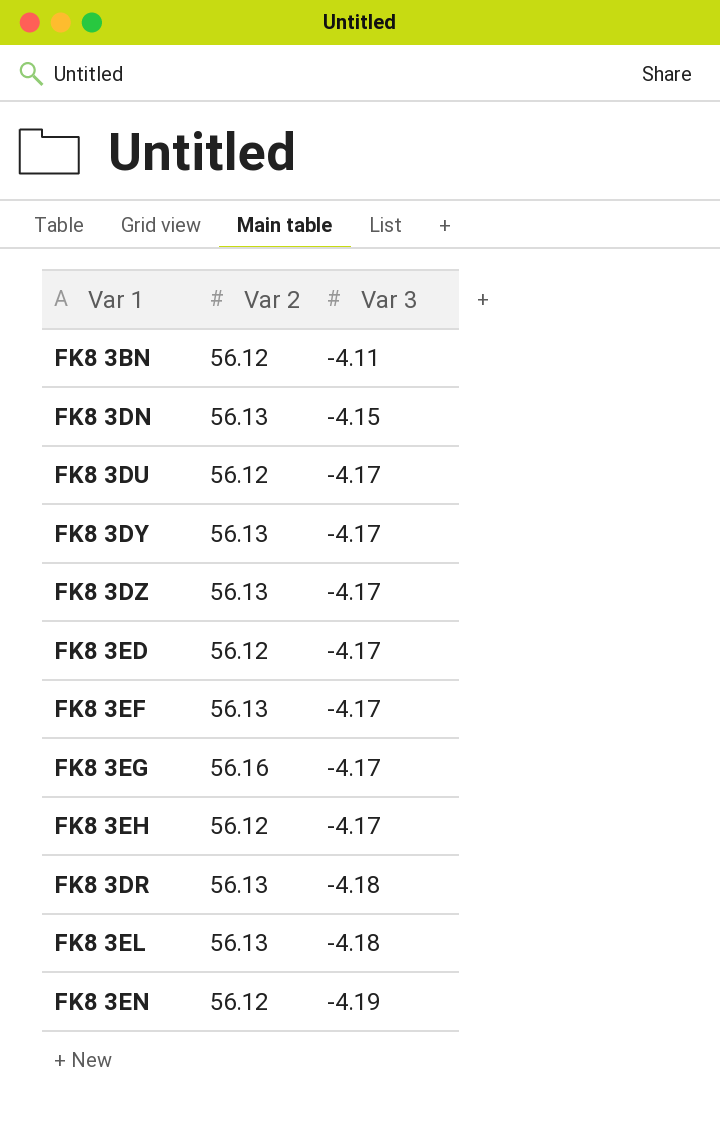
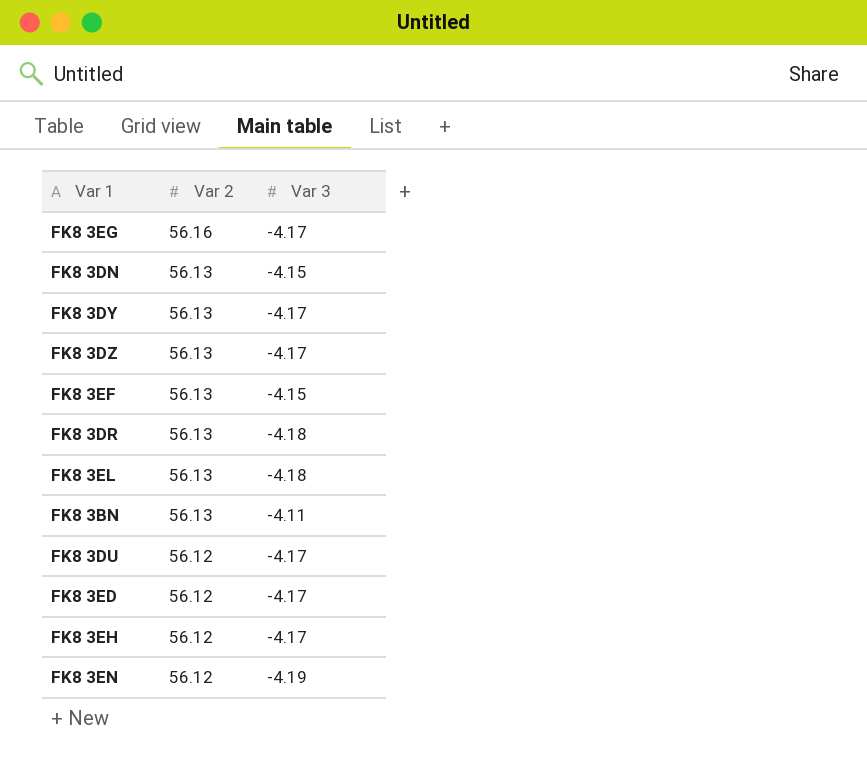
row order: Var 3 descending -> Var 2 descending
FK8 3EF | Var 3: -4.17 -> -4.15
FK8 3BN | Var 2: 56.12 -> 56.13

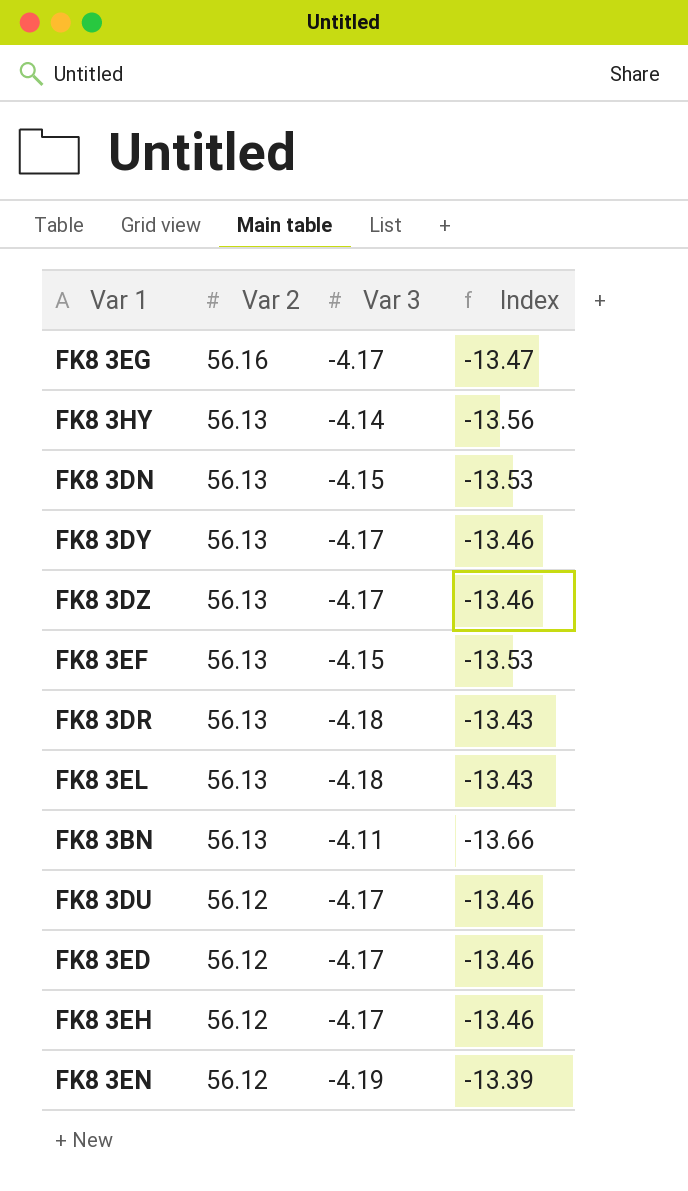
column Index | formula: none -> [Var 2] / [Var 3]
row FK8 3HY: none -> 56.13 | -4.14 | -13.56

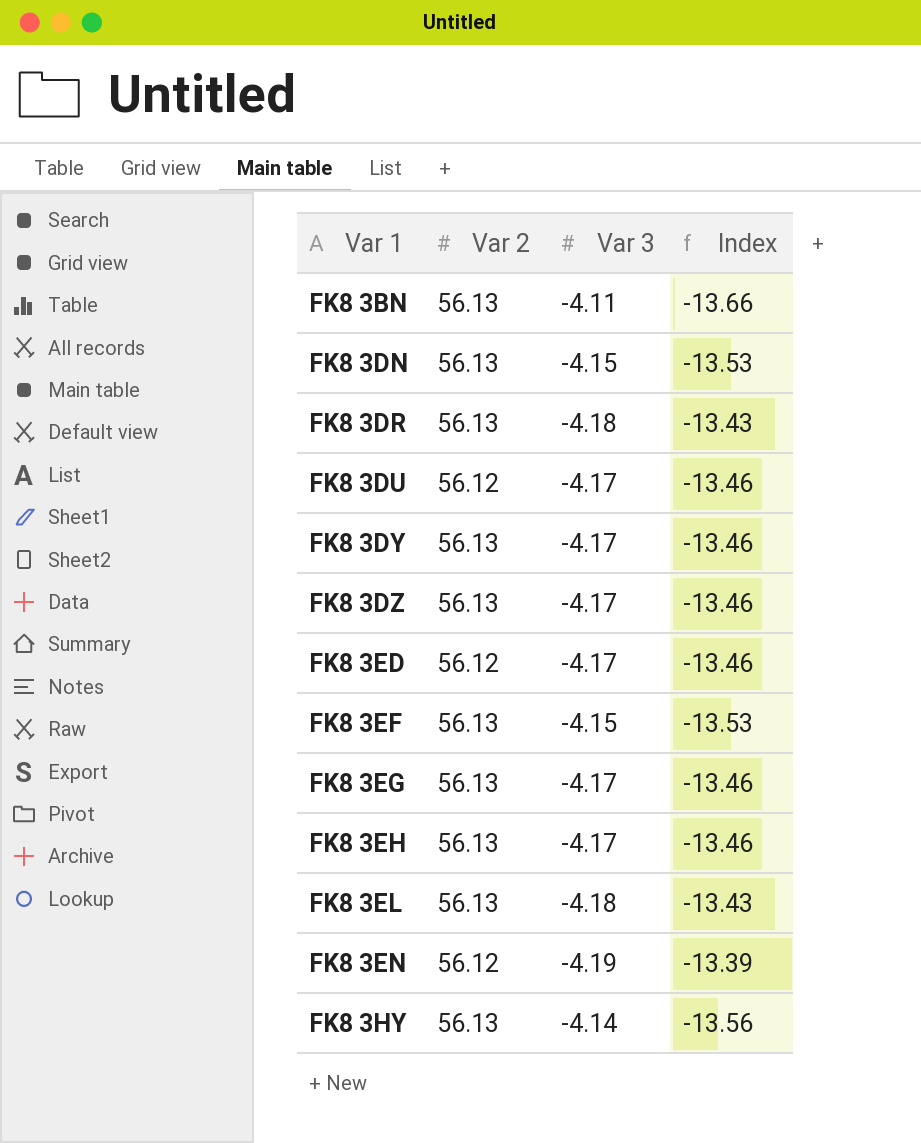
row order: Var 2 descending -> Var 1 ascending
FK8 3EG | Var 2: 56.16 -> 56.13
FK8 3EG | Index: -13.47 -> -13.46
FK8 3EH | Var 2: 56.12 -> 56.13

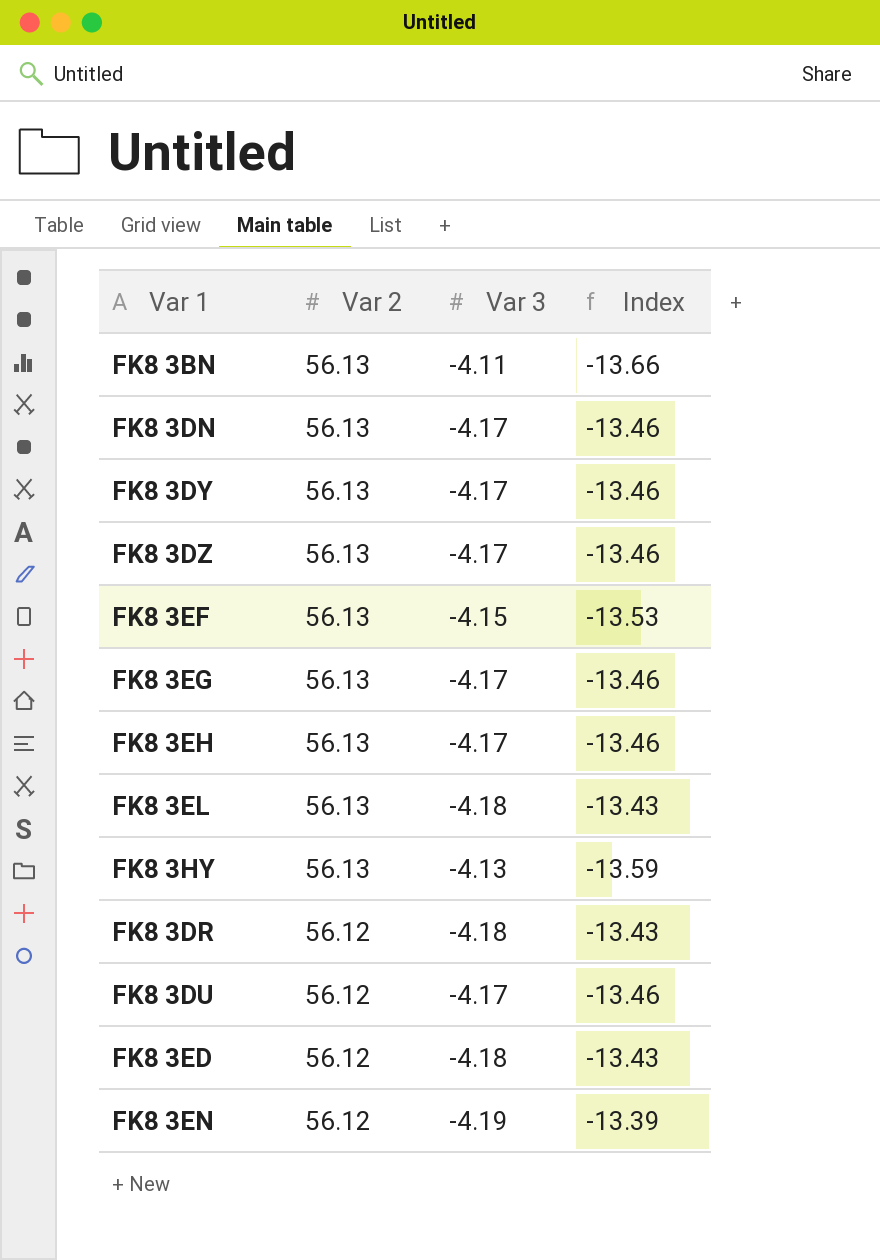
row order: Var 1 ascending -> Var 2 descending
FK8 3DN | Var 3: -4.15 -> -4.17
FK8 3DN | Index: -13.53 -> -13.46
FK8 3HY | Var 3: -4.14 -> -4.13
FK8 3HY | Index: -13.56 -> -13.59
FK8 3DR | Var 2: 56.13 -> 56.12
FK8 3ED | Var 3: -4.17 -> -4.18
FK8 3ED | Index: -13.46 -> -13.43

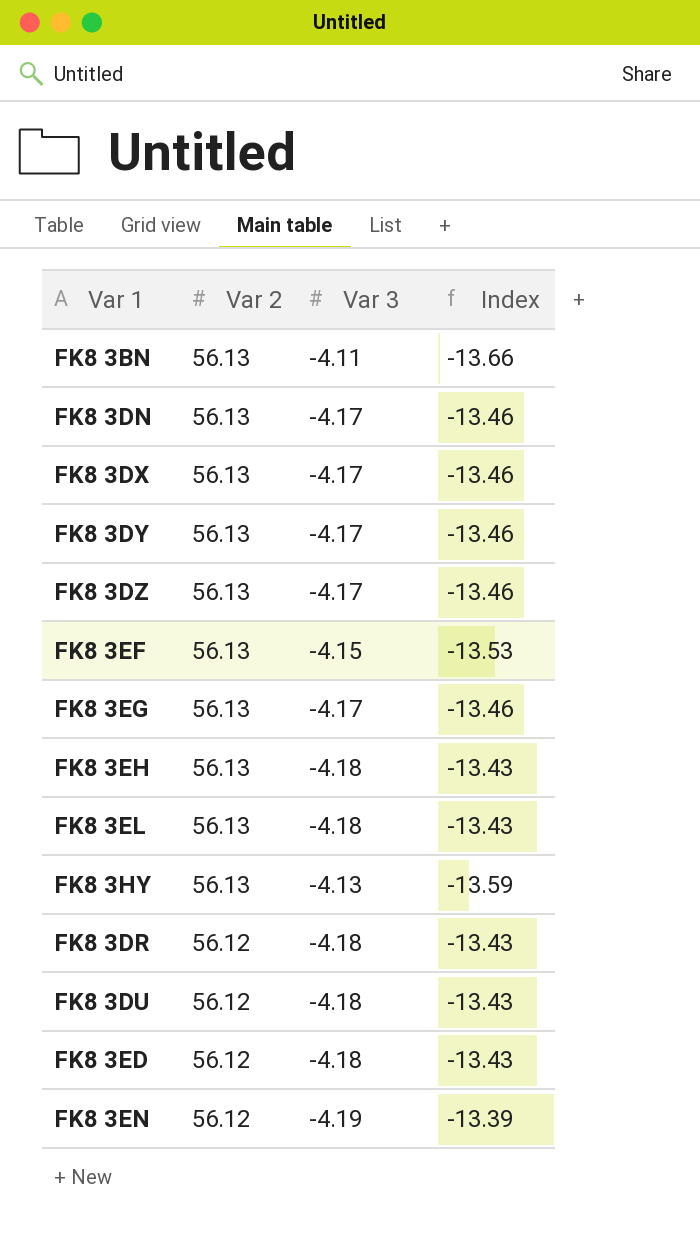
row FK8 3DX: none -> 56.13 | -4.17 | -13.46
FK8 3EH | Var 3: -4.17 -> -4.18
FK8 3EH | Index: -13.46 -> -13.43
FK8 3DU | Var 3: -4.17 -> -4.18
FK8 3DU | Index: -13.46 -> -13.43

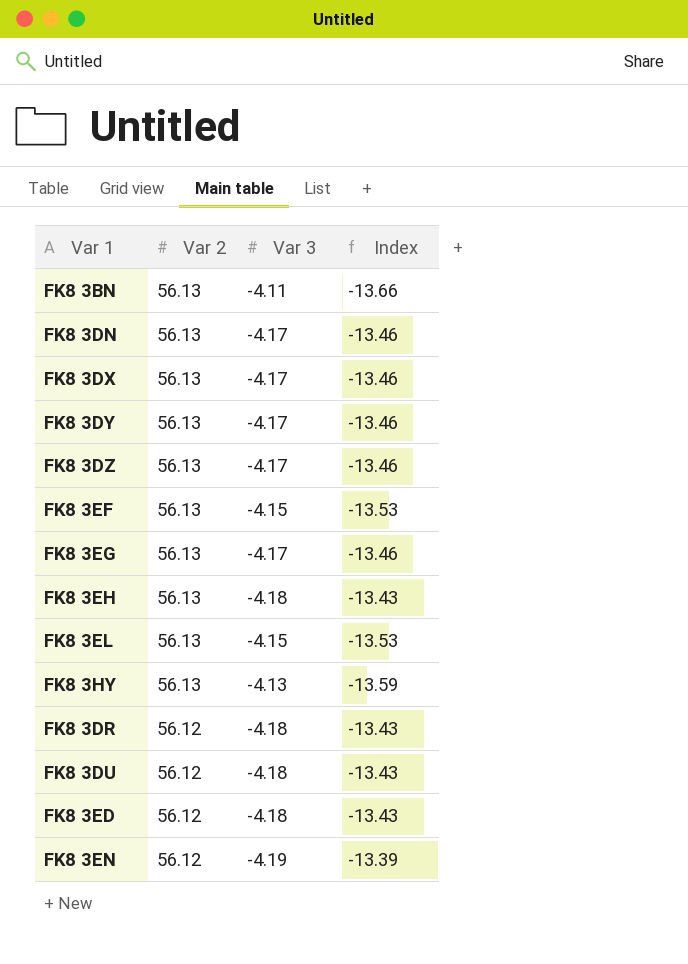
FK8 3EL | Var 3: -4.18 -> -4.15
FK8 3EL | Index: -13.43 -> -13.53

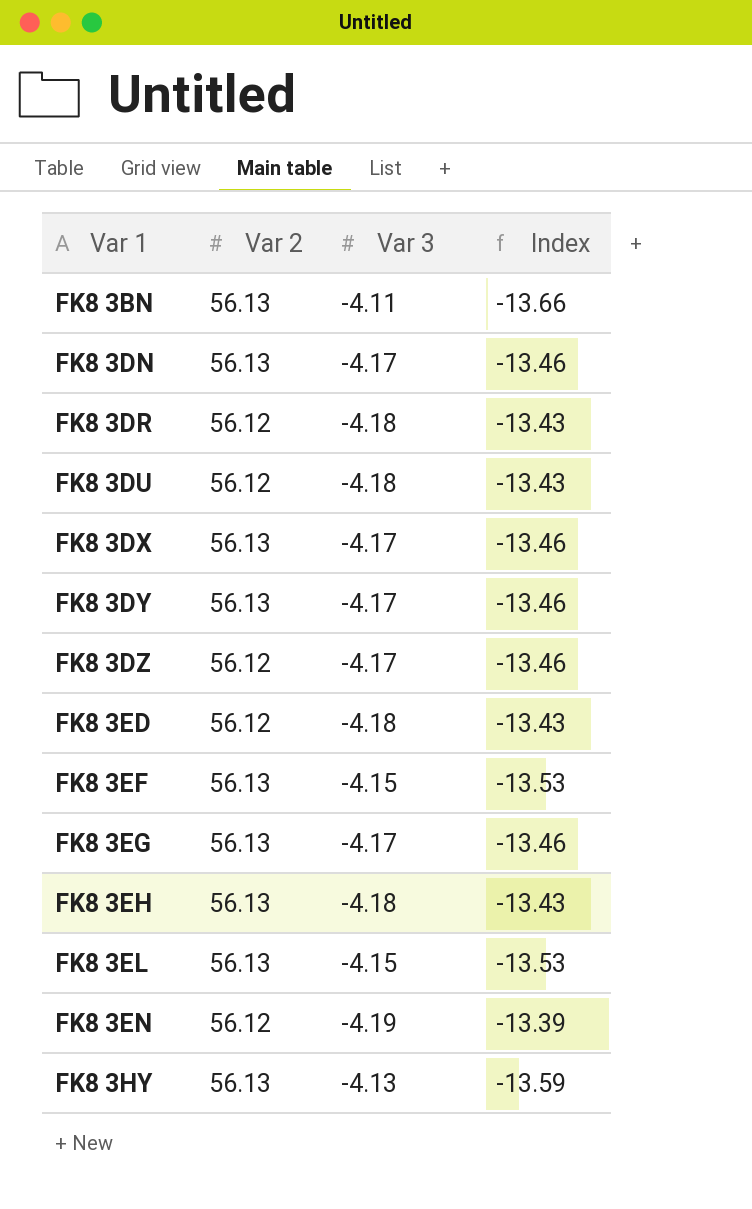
row order: Var 2 descending -> Var 1 ascending
FK8 3DZ | Var 2: 56.13 -> 56.12

